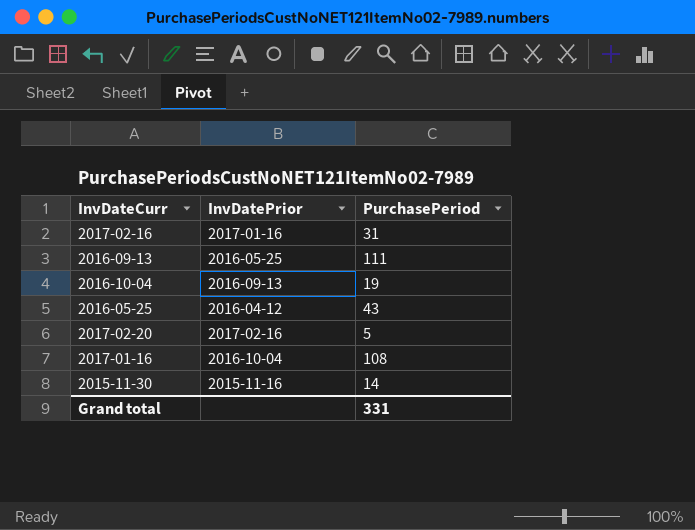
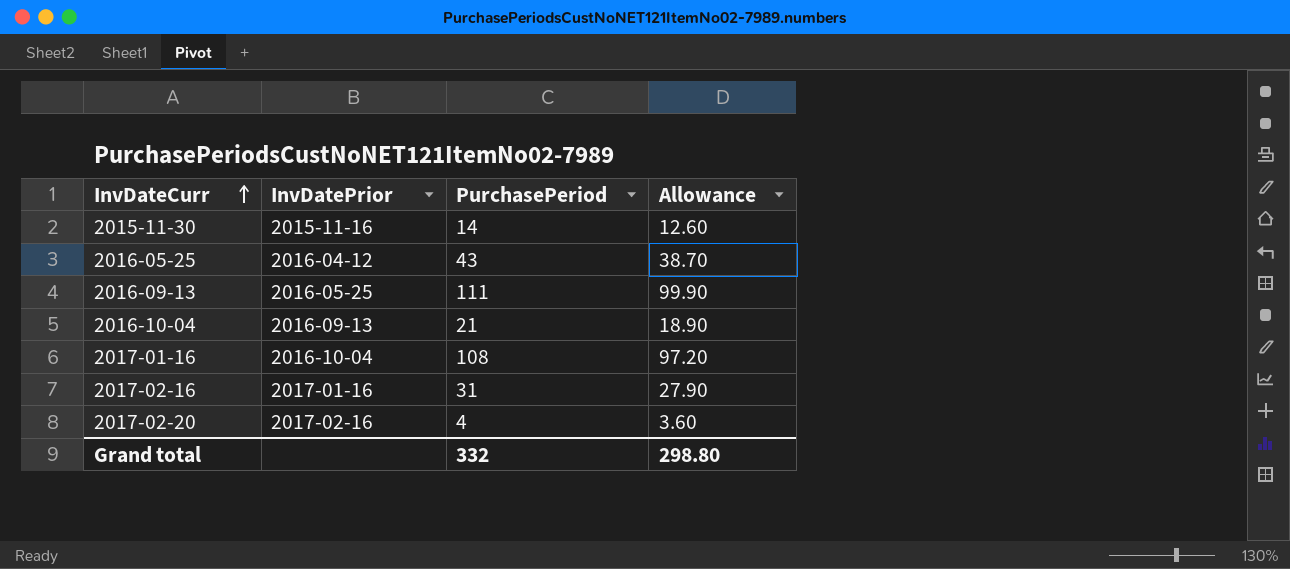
row order: none -> InvDateCurr ascending
column Allowance | formula: none -> [PurchasePeriod] * 0.9
2016-10-04 | PurchasePeriod: 19 -> 21
2017-02-20 | PurchasePeriod: 5 -> 4
Grand total | PurchasePeriod: 331 -> 332

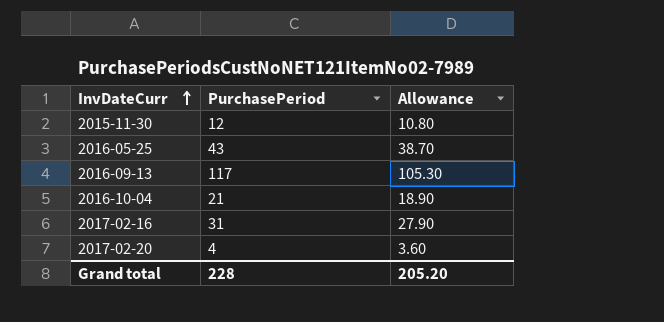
column InvDatePrior | position: 2 -> none
row 2017-01-16: 2016-10-04 | 108 | 97.20 -> none
2015-11-30 | PurchasePeriod: 14 -> 12
2015-11-30 | Allowance: 12.60 -> 10.80
2016-09-13 | PurchasePeriod: 111 -> 117
2016-09-13 | Allowance: 99.90 -> 105.30
Grand total | PurchasePeriod: 332 -> 228
Grand total | Allowance: 298.80 -> 205.20

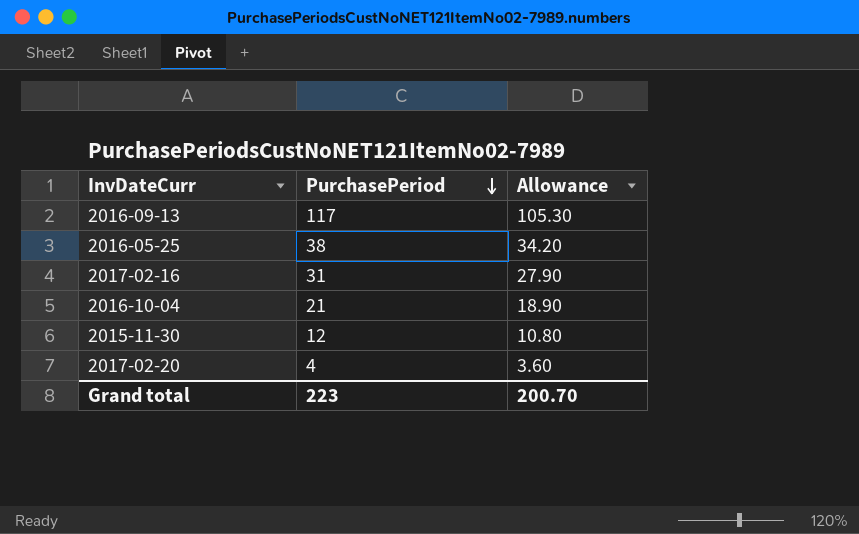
row order: InvDateCurr ascending -> PurchasePeriod descending
2016-05-25 | PurchasePeriod: 43 -> 38
2016-05-25 | Allowance: 38.70 -> 34.20
Grand total | PurchasePeriod: 228 -> 223
Grand total | Allowance: 205.20 -> 200.70

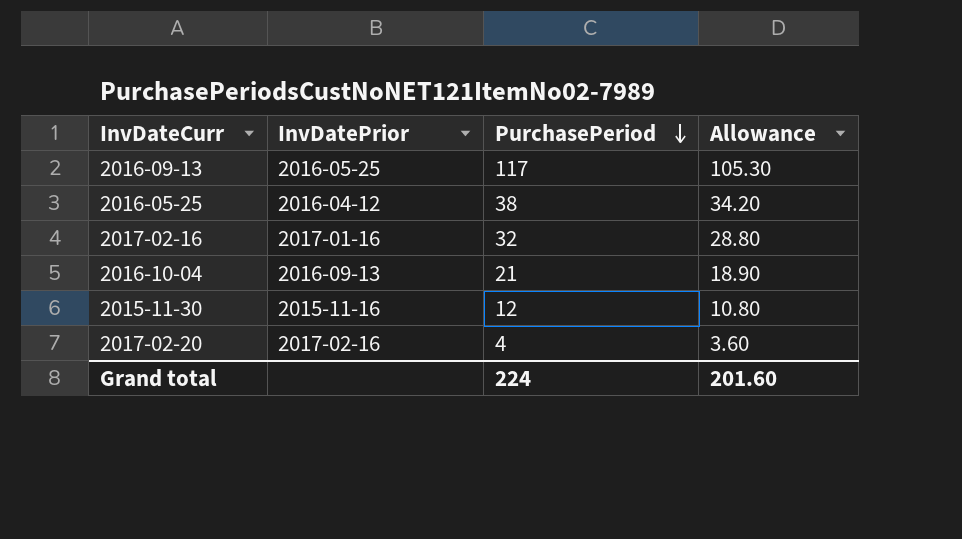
column InvDatePrior | position: none -> 2
2017-02-16 | PurchasePeriod: 31 -> 32
2017-02-16 | Allowance: 27.90 -> 28.80
Grand total | PurchasePeriod: 223 -> 224
Grand total | Allowance: 200.70 -> 201.60

